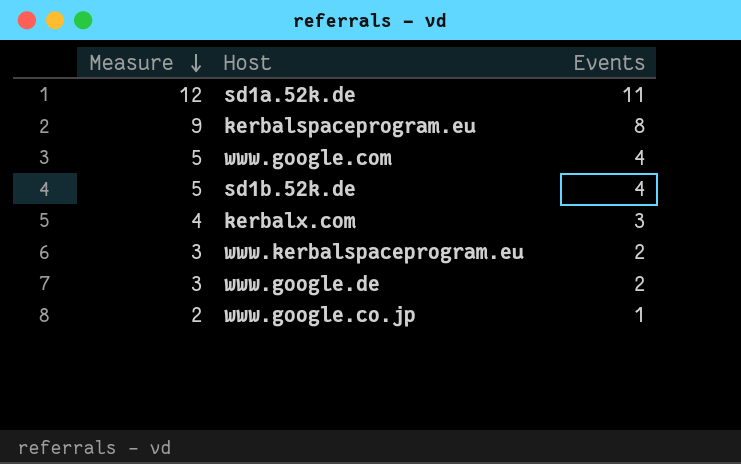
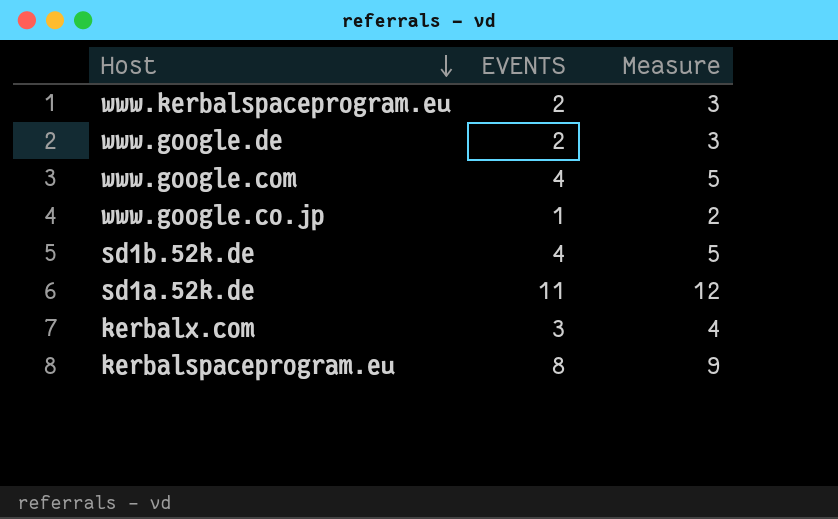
row order: Measure descending -> Host descending
column name: Events -> EVENTS
column Measure | position: 1 -> 3

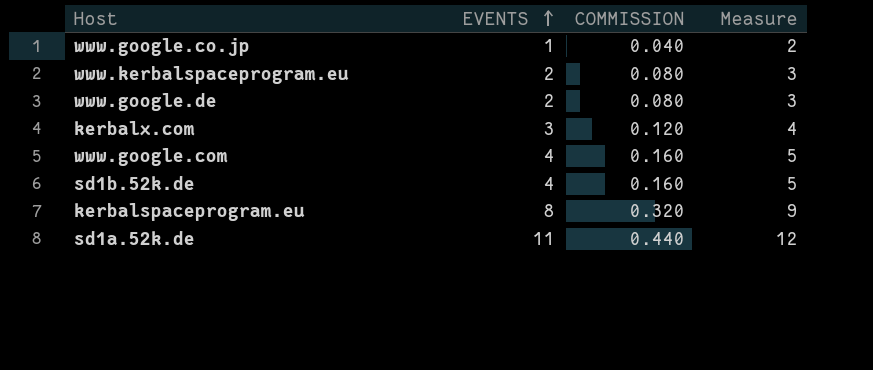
row order: Host descending -> EVENTS ascending
column COMMISSION | formula: none -> [EVENTS] * 0.04

